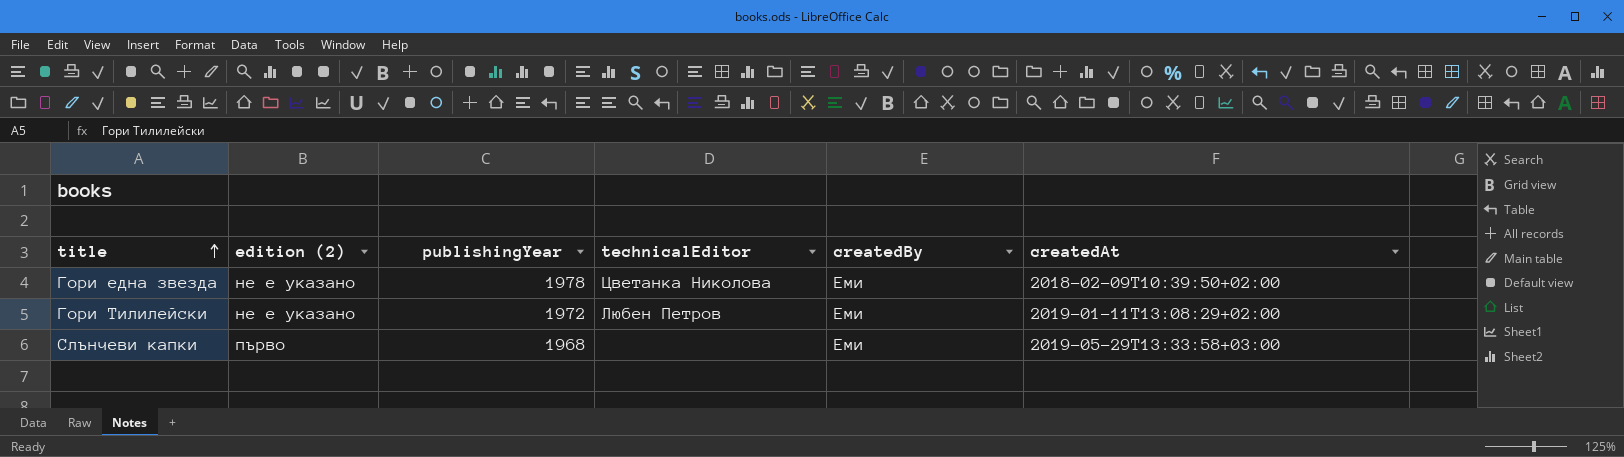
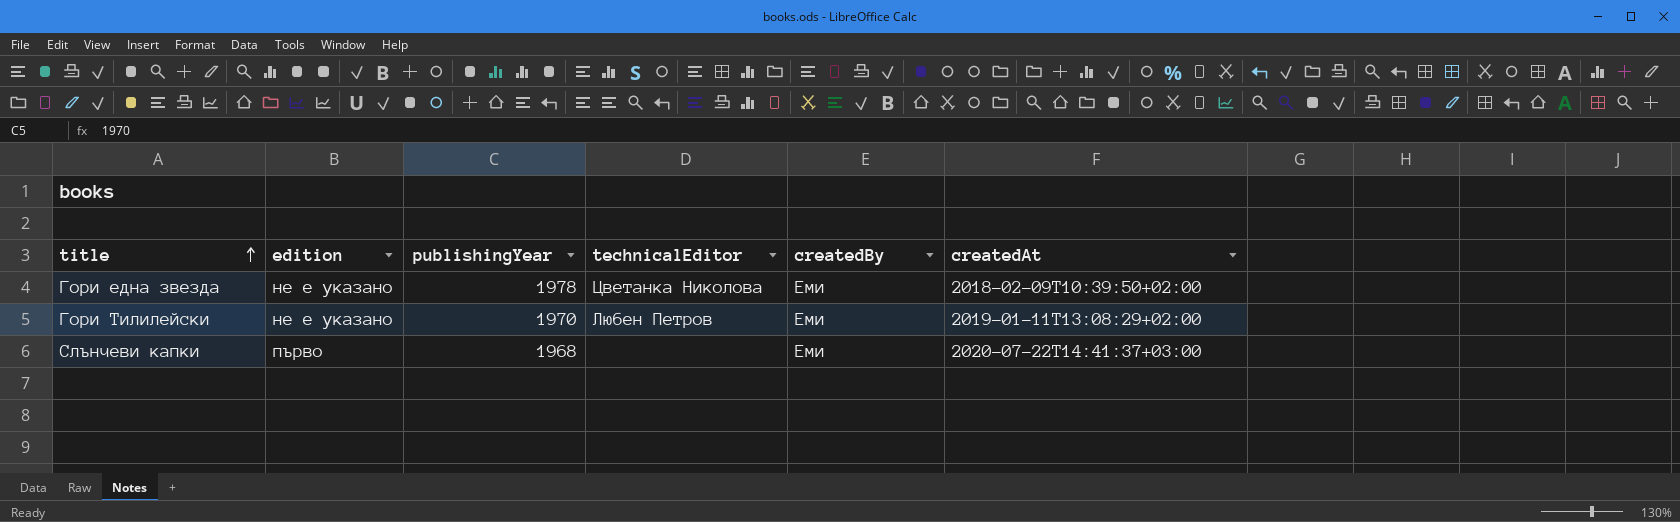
column name: edition (2) -> edition
Гори Тилилейски | publishingYear: 1972 -> 1970
Слънчеви капки | createdAt: 2019-05-29T13:33:58+03:00 -> 2020-07-22T14:41:37+03:00

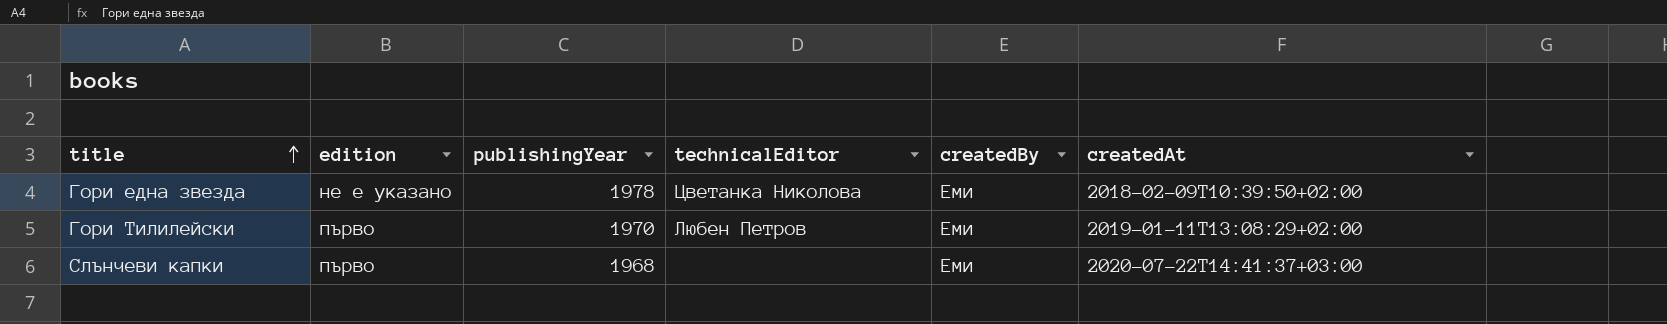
Гори Тилилейски | edition: не е указано -> първо

